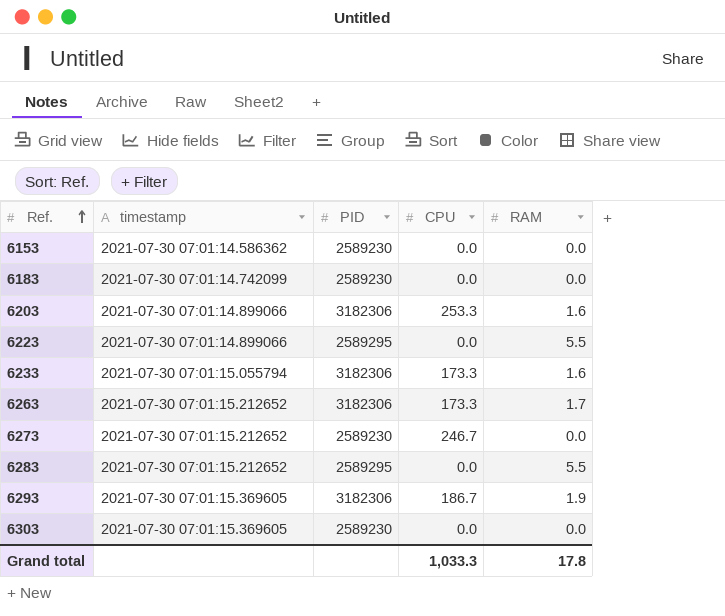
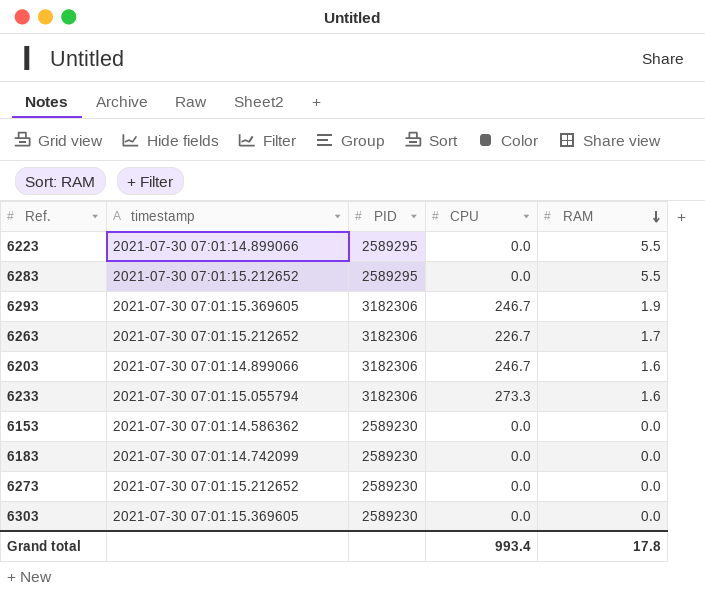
row order: Ref. ascending -> RAM descending
6293 | CPU: 186.7 -> 246.7
6263 | CPU: 173.3 -> 226.7
6203 | CPU: 253.3 -> 246.7
6233 | CPU: 173.3 -> 273.3
6273 | CPU: 246.7 -> 0.0
Grand total | CPU: 1,033.3 -> 993.4

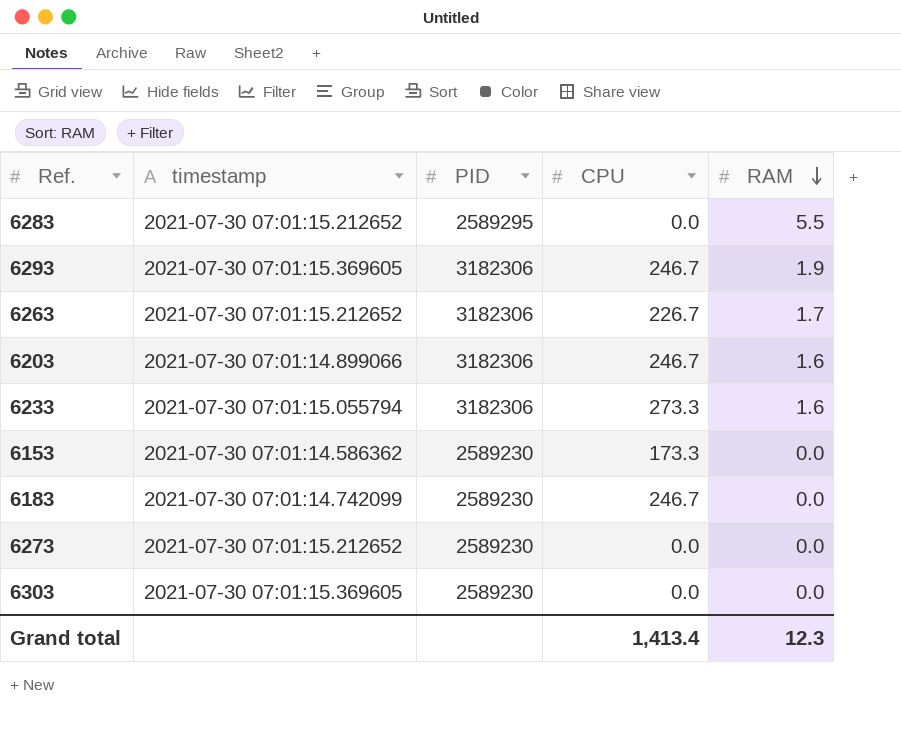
row 6223: 2021-07-30 07:01:14.899066 | 2589295 | 0.0 | 5.5 -> none
6153 | CPU: 0.0 -> 173.3
6183 | CPU: 0.0 -> 246.7
Grand total | CPU: 993.4 -> 1,413.4
Grand total | RAM: 17.8 -> 12.3

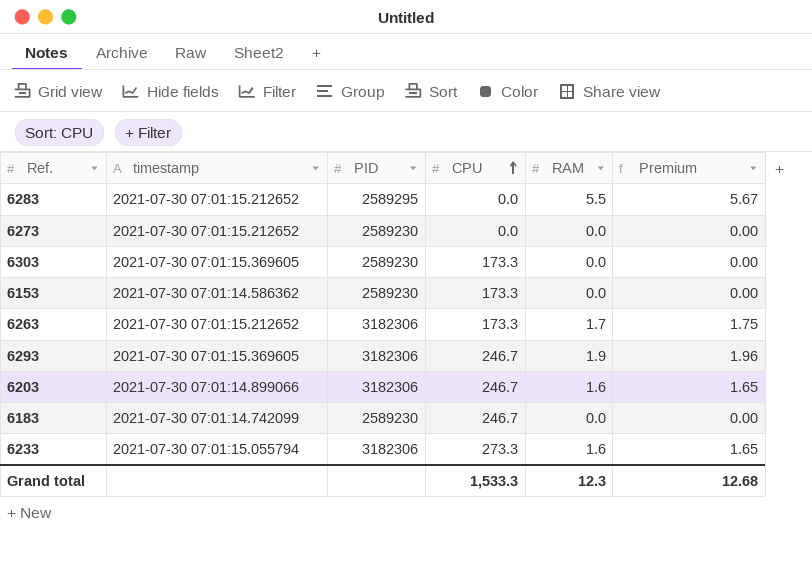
row order: RAM descending -> CPU ascending
column Premium | formula: none -> [RAM] * 1.03
6303 | CPU: 0.0 -> 173.3
6263 | CPU: 226.7 -> 173.3
Grand total | CPU: 1,413.4 -> 1,533.3

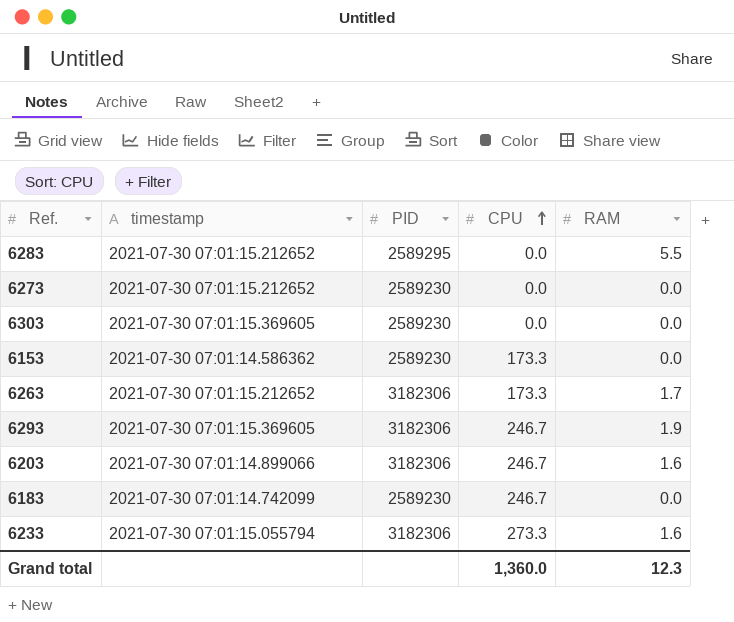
column Premium | formula: [RAM] * 1.03 -> none
6303 | CPU: 173.3 -> 0.0
Grand total | CPU: 1,533.3 -> 1,360.0

